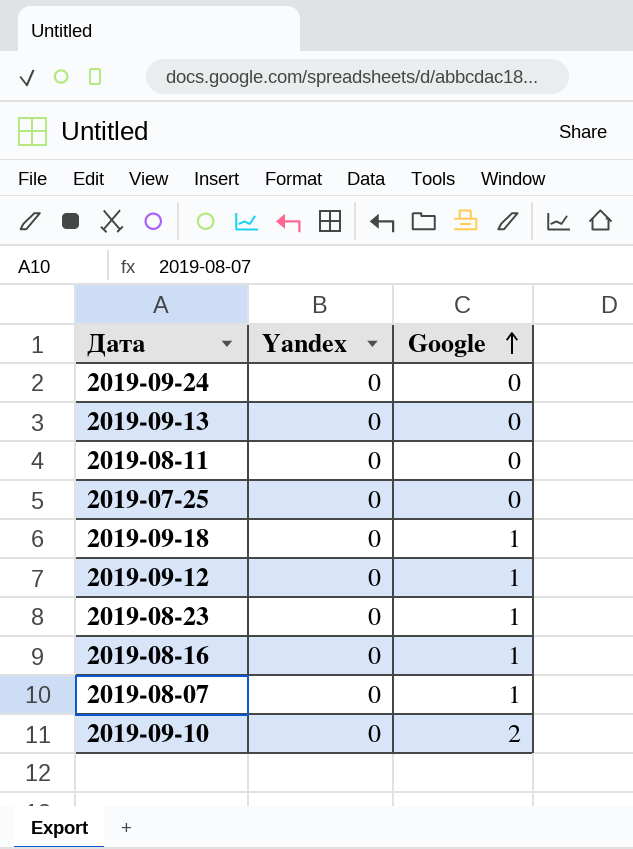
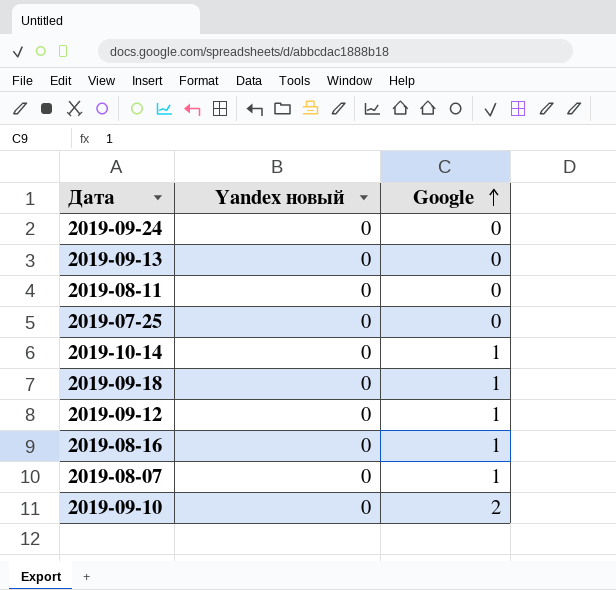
column name: Yandex -> Yandex новый
row 2019-08-23: 0 | 1 -> none
row 2019-10-14: none -> 0 | 1

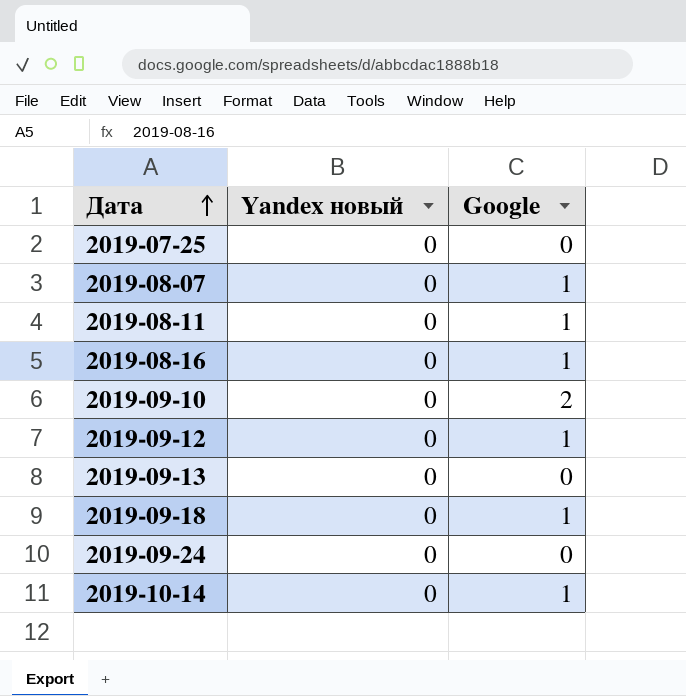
row order: Google ascending -> Дата ascending
2019-08-11 | Google: 0 -> 1

